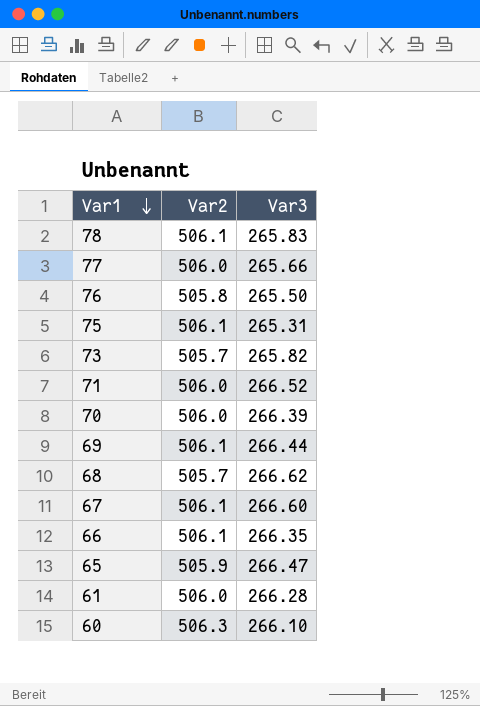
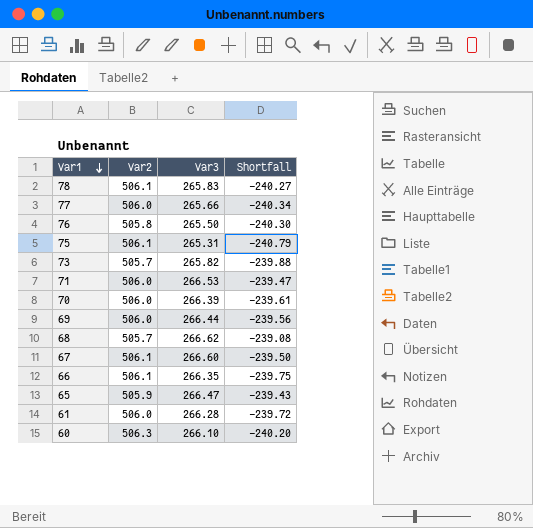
column Shortfall | formula: none -> [Var3] - [Var2]
71 | Var3: 266.52 -> 266.53
69 | Var2: 506.1 -> 506.0

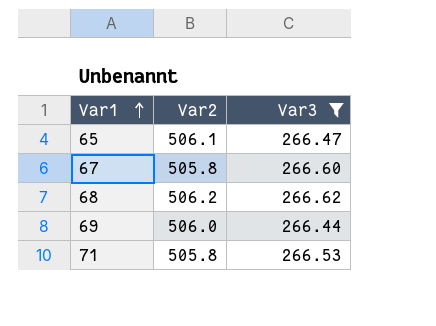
filter: none -> Var3 >= 266.44
row order: Var1 descending -> Var1 ascending
column Shortfall | formula: [Var3] - [Var2] -> none
65 | Var2: 505.9 -> 506.1
67 | Var2: 506.1 -> 505.8
68 | Var2: 505.7 -> 506.2
71 | Var2: 506.0 -> 505.8

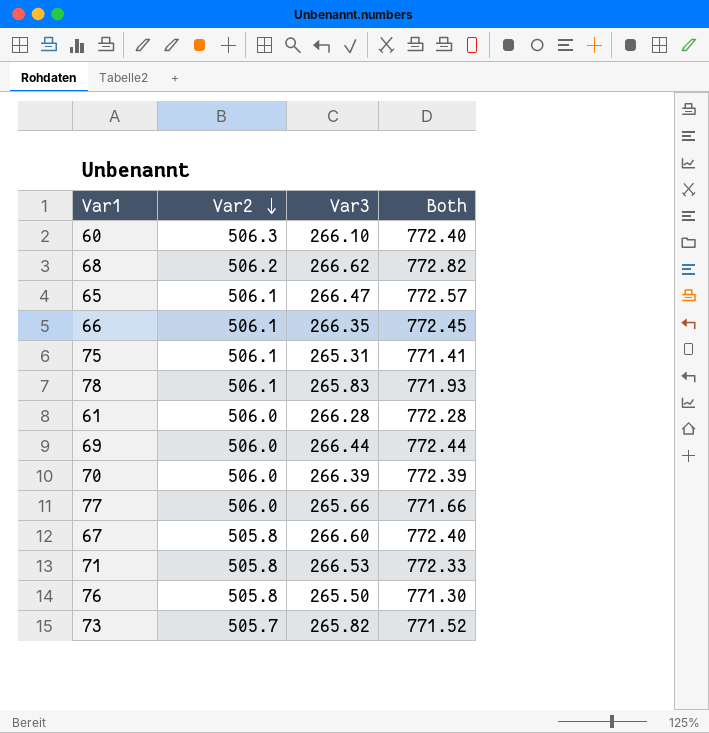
filter: Var3 >= 266.44 -> none
row order: Var1 ascending -> Var2 descending
column Both | formula: none -> [Var2] + [Var3]

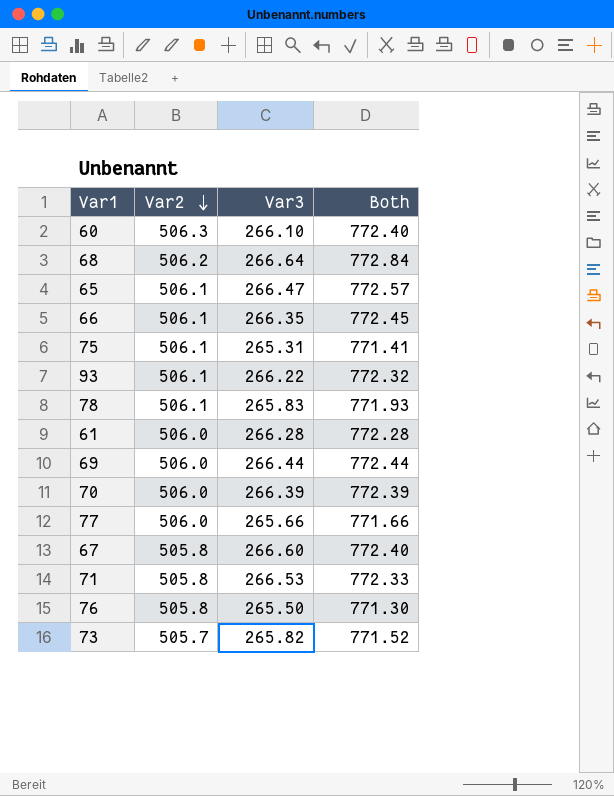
68 | Var3: 266.62 -> 266.64
68 | Both: 772.82 -> 772.84
row 93: none -> 506.1 | 266.22 | 772.32

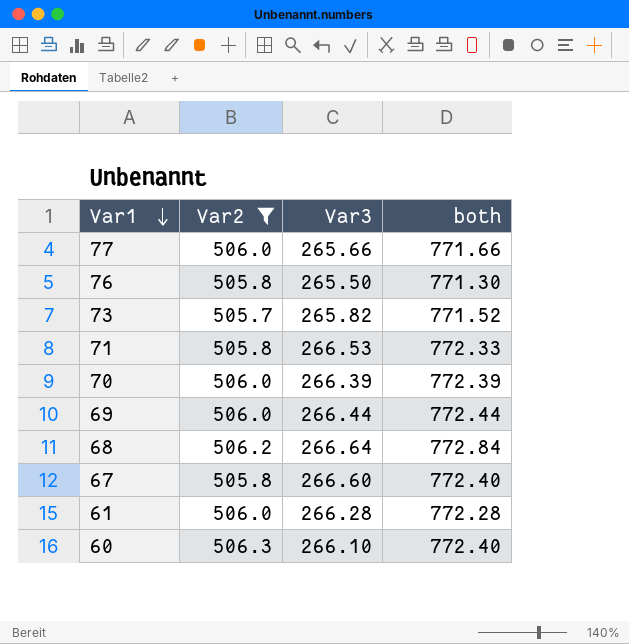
filter: none -> Var2 != 506.1
row order: Var2 descending -> Var1 descending
column name: Both -> both

